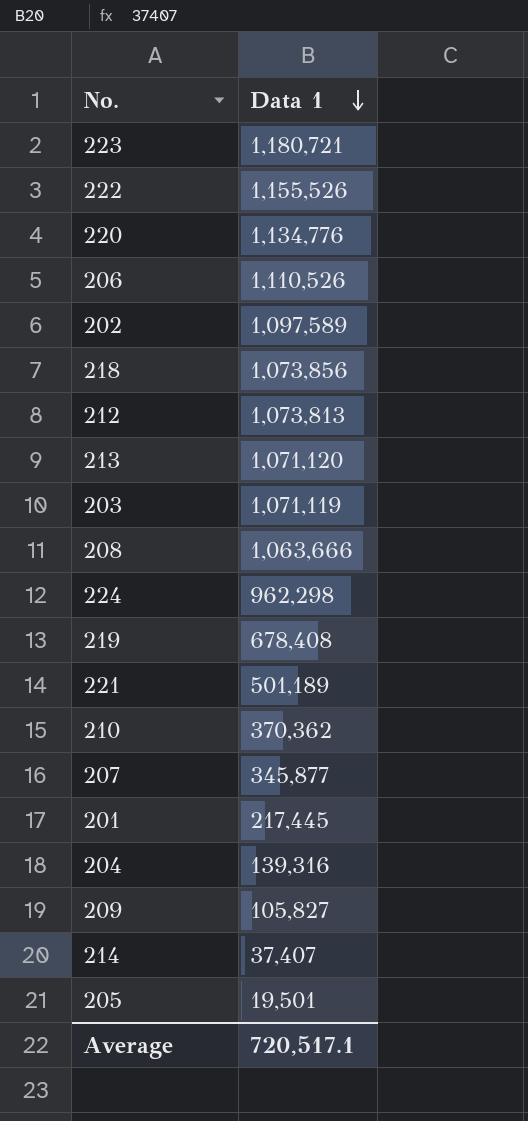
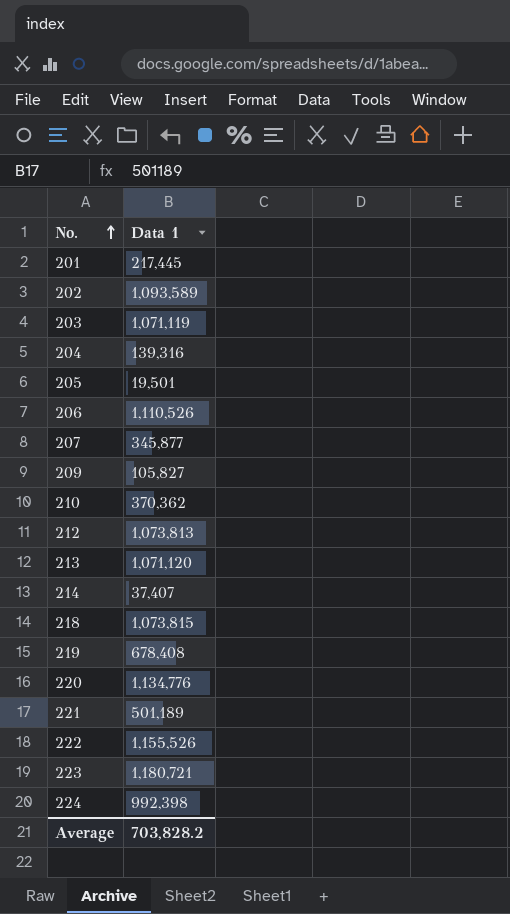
row order: Data 1 descending -> No. ascending
row 208: 1,063,666 -> none
202 | Data 1: 1,097,589 -> 1,093,589
218 | Data 1: 1,073,856 -> 1,073,815
224 | Data 1: 962,298 -> 992,398
Average | Data 1: 720,517.1 -> 703,828.2

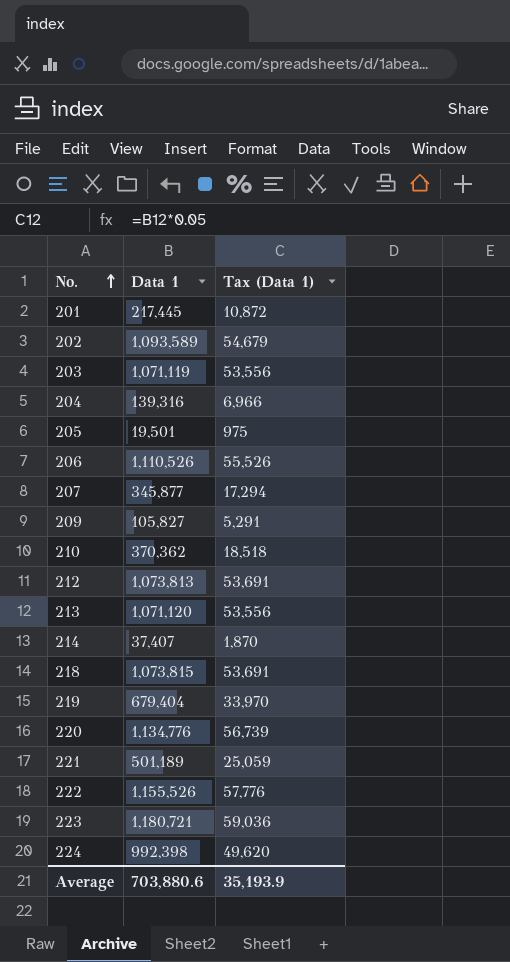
column Tax (Data 1) | formula: none -> [Data 1] * 0.05
219 | Data 1: 678,408 -> 679,404
Average | Data 1: 703,828.2 -> 703,880.6

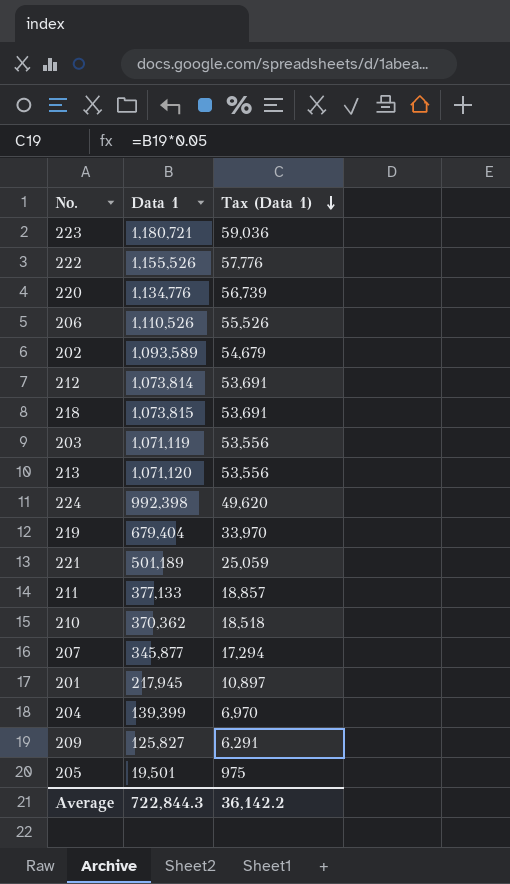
row order: No. ascending -> Tax (Data 1) descending
row 214: 37,407 | 1,870 -> none
212 | Data 1: 1,073,813 -> 1,073,814
row 211: none -> 377,133 | 18,857
201 | Data 1: 217,445 -> 217,945
201 | Tax (Data 1): 10,872 -> 10,897
204 | Data 1: 139,316 -> 139,399
204 | Tax (Data 1): 6,966 -> 6,970
209 | Data 1: 105,827 -> 125,827
209 | Tax (Data 1): 5,291 -> 6,291
Average | Data 1: 703,880.6 -> 722,844.3
Average | Tax (Data 1): 35,193.9 -> 36,142.2

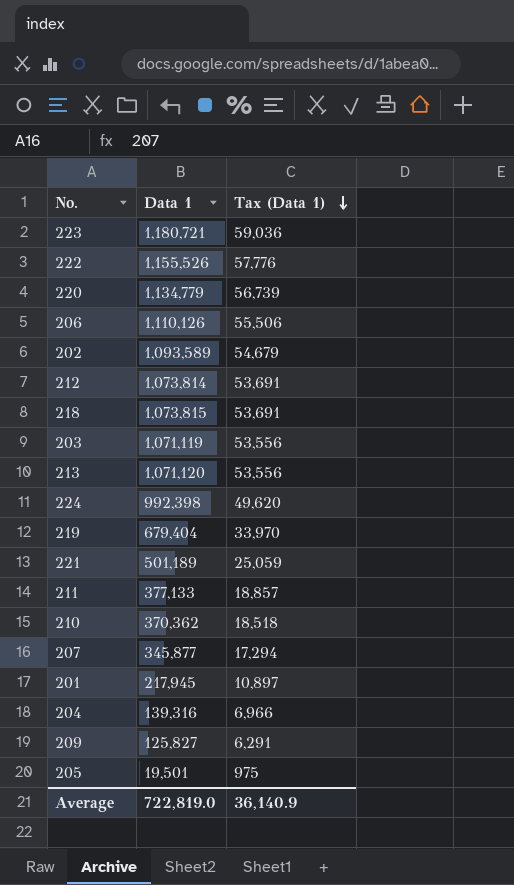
220 | Data 1: 1,134,776 -> 1,134,779
206 | Data 1: 1,110,526 -> 1,110,126
206 | Tax (Data 1): 55,526 -> 55,506
204 | Data 1: 139,399 -> 139,316
204 | Tax (Data 1): 6,970 -> 6,966
Average | Data 1: 722,844.3 -> 722,819.0
Average | Tax (Data 1): 36,142.2 -> 36,140.9

